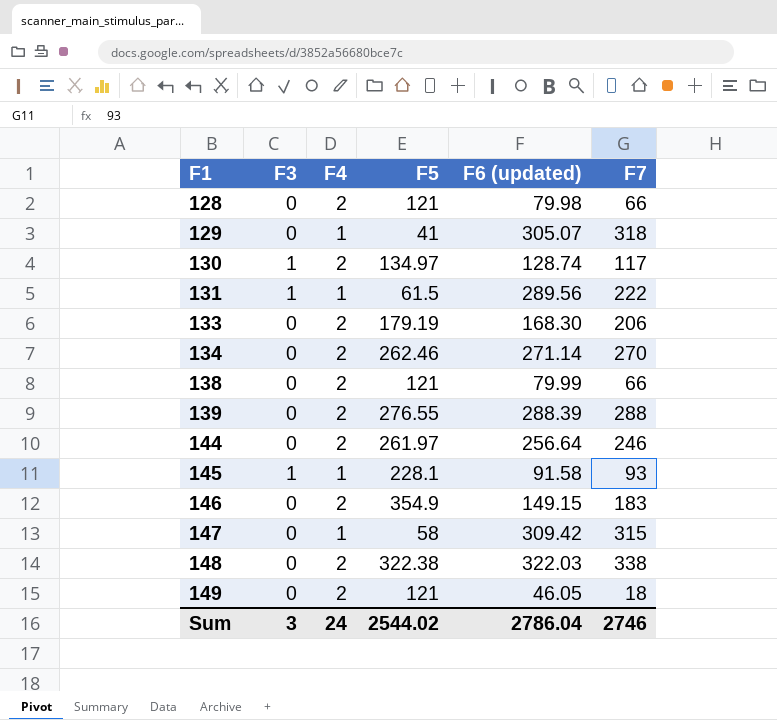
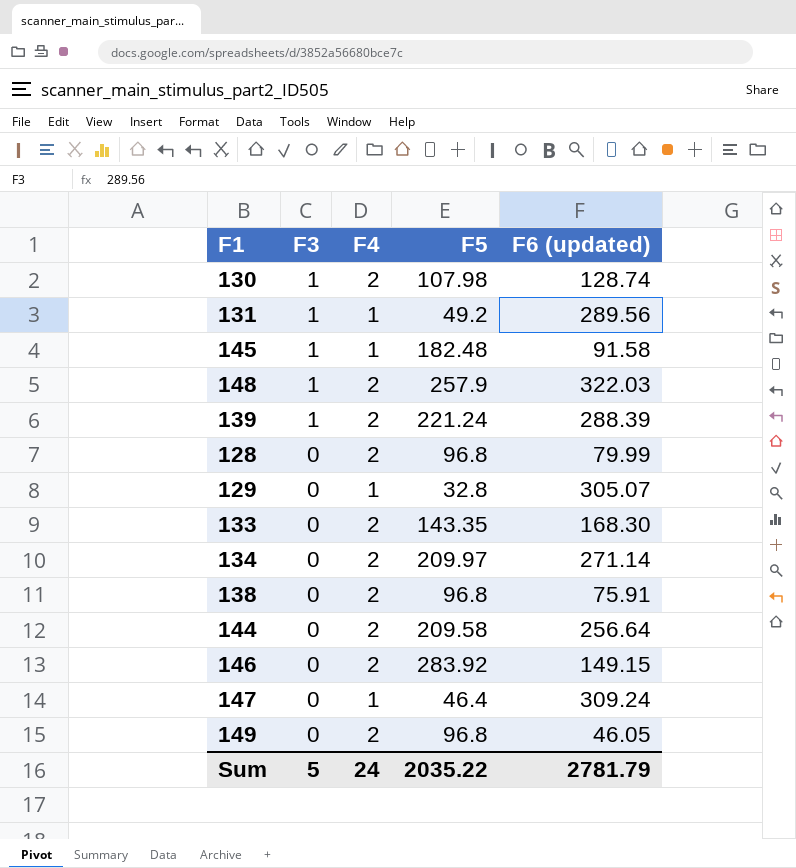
row order: F1 ascending -> F3 descending
column F7 | position: 6 -> none
130 | F5: 134.97 -> 107.98
131 | F5: 61.5 -> 49.2
145 | F5: 228.1 -> 182.48
148 | F3: 0 -> 1
148 | F5: 322.38 -> 257.9
139 | F3: 0 -> 1
139 | F5: 276.55 -> 221.24
128 | F5: 121 -> 96.8
128 | F6 (updated): 79.98 -> 79.99
129 | F5: 41 -> 32.8
133 | F5: 179.19 -> 143.35
134 | F5: 262.46 -> 209.97
138 | F5: 121 -> 96.8
138 | F6 (updated): 79.99 -> 75.91
144 | F5: 261.97 -> 209.58
146 | F5: 354.9 -> 283.92
147 | F5: 58 -> 46.4
147 | F6 (updated): 309.42 -> 309.24
149 | F5: 121 -> 96.8
Sum | F3: 3 -> 5
Sum | F5: 2544.02 -> 2035.22
Sum | F6 (updated): 2786.04 -> 2781.79

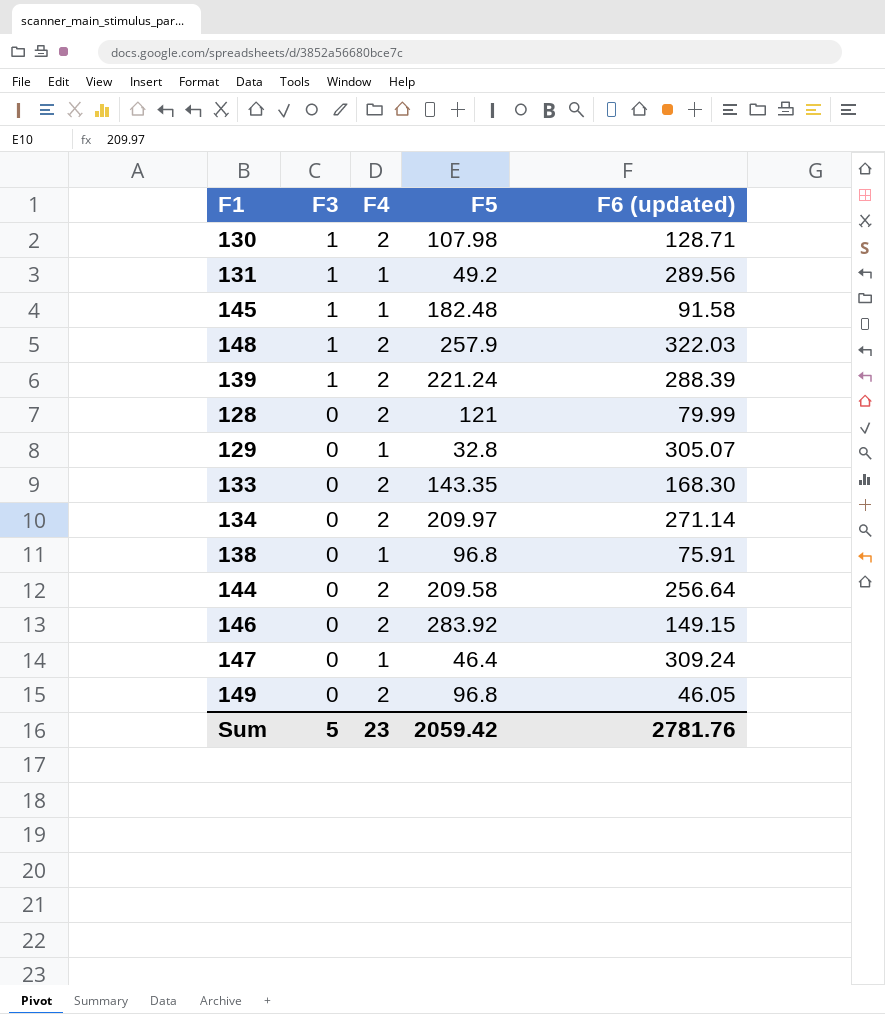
130 | F6 (updated): 128.74 -> 128.71
128 | F5: 96.8 -> 121
138 | F4: 2 -> 1
Sum | F4: 24 -> 23
Sum | F5: 2035.22 -> 2059.42
Sum | F6 (updated): 2781.79 -> 2781.76

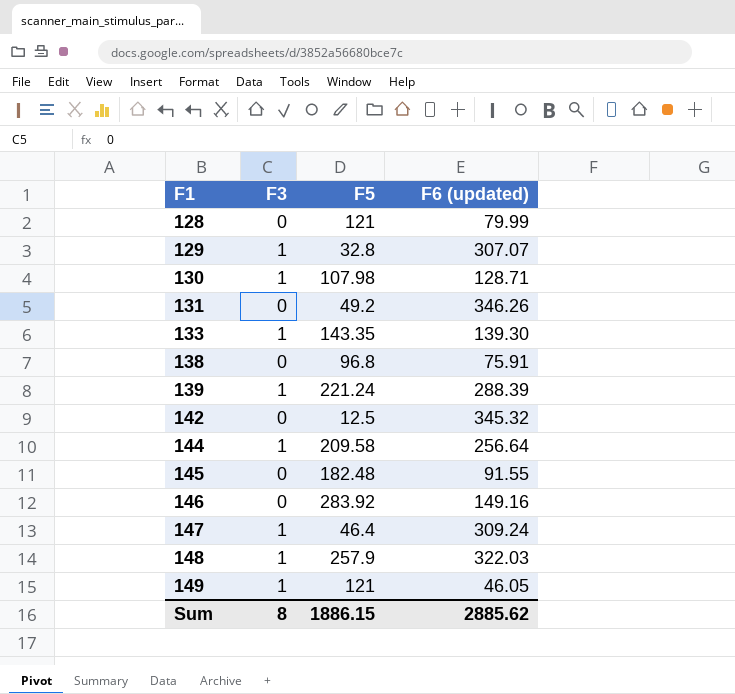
row order: F3 descending -> F1 ascending
column F4 | position: 3 -> none
row 134: 0 | 2 | 209.97 | 271.14 -> none
129 | F3: 0 -> 1
129 | F6 (updated): 305.07 -> 307.07
131 | F3: 1 -> 0
131 | F6 (updated): 289.56 -> 346.26
133 | F3: 0 -> 1
133 | F6 (updated): 168.30 -> 139.30
row 142: none -> 0 | 12.5 | 345.32
144 | F3: 0 -> 1
145 | F3: 1 -> 0
145 | F6 (updated): 91.58 -> 91.55
146 | F6 (updated): 149.15 -> 149.16
147 | F3: 0 -> 1
149 | F3: 0 -> 1
149 | F5: 96.8 -> 121
Sum | F3: 5 -> 8
Sum | F5: 2059.42 -> 1886.15
Sum | F6 (updated): 2781.76 -> 2885.62

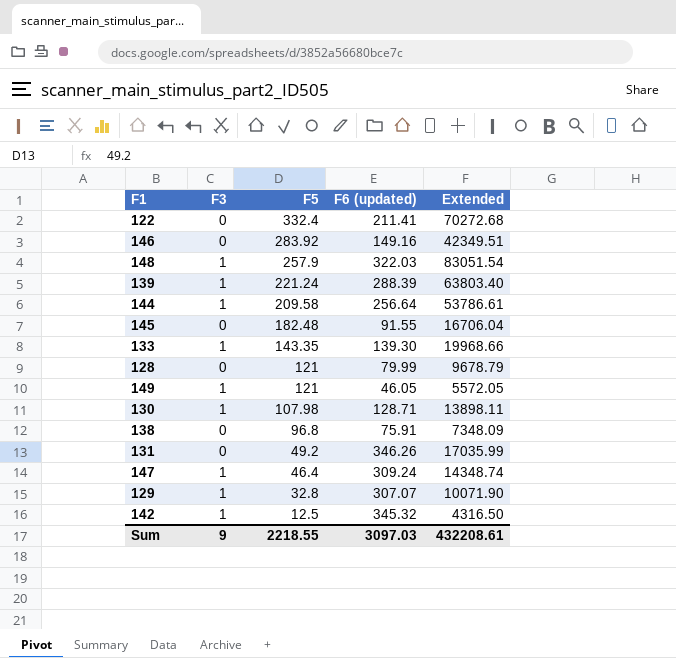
row order: F1 ascending -> F5 descending
column Extended | formula: none -> [F5] * [F6 (updated)]
row 122: none -> 0 | 332.4 | 211.41 | 70272.68
142 | F3: 0 -> 1
Sum | F3: 8 -> 9
Sum | F5: 1886.15 -> 2218.55
Sum | F6 (updated): 2885.62 -> 3097.03

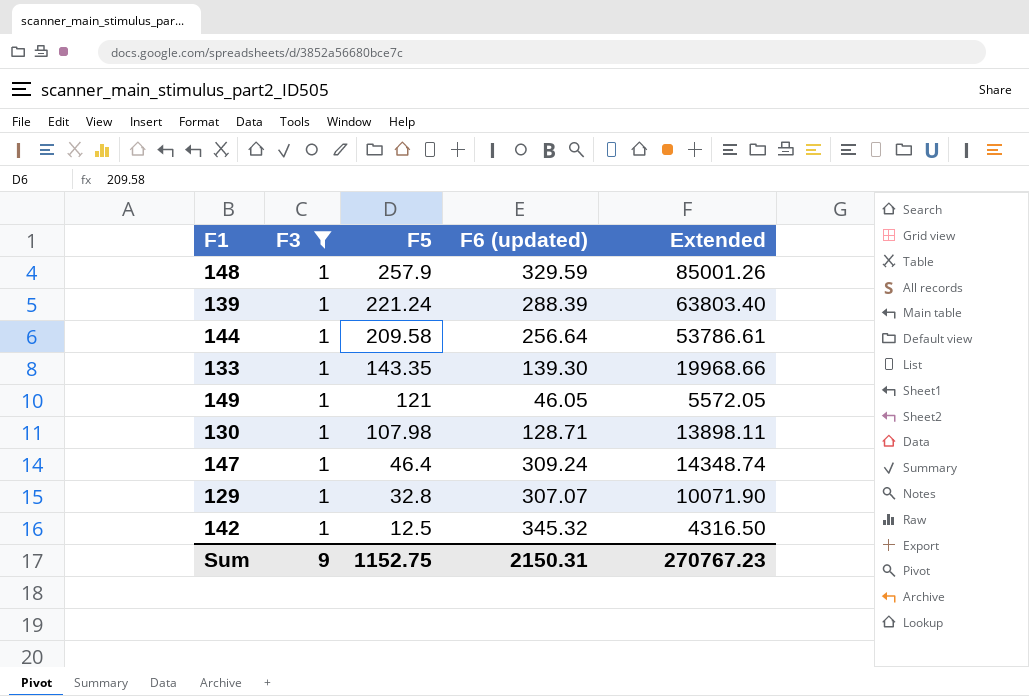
filter: none -> F3 = 1
148 | F6 (updated): 322.03 -> 329.59
148 | Extended: 83051.54 -> 85001.26
Sum | F5: 2218.55 -> 1152.75
Sum | F6 (updated): 3097.03 -> 2150.31
Sum | Extended: 432208.61 -> 270767.23

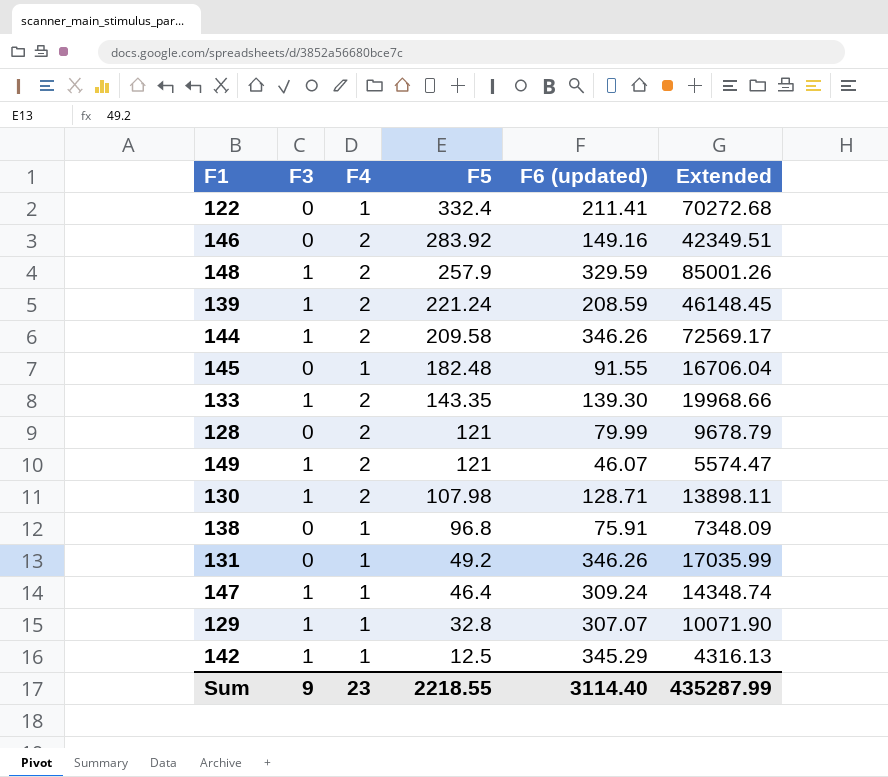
filter: F3 = 1 -> none
column F4 | position: none -> 3
139 | F6 (updated): 288.39 -> 208.59
139 | Extended: 63803.40 -> 46148.45
144 | F6 (updated): 256.64 -> 346.26
144 | Extended: 53786.61 -> 72569.17
149 | F6 (updated): 46.05 -> 46.07
149 | Extended: 5572.05 -> 5574.47
142 | F6 (updated): 345.32 -> 345.29
142 | Extended: 4316.50 -> 4316.13
Sum | F5: 1152.75 -> 2218.55
Sum | F6 (updated): 2150.31 -> 3114.40
Sum | Extended: 270767.23 -> 435287.99

